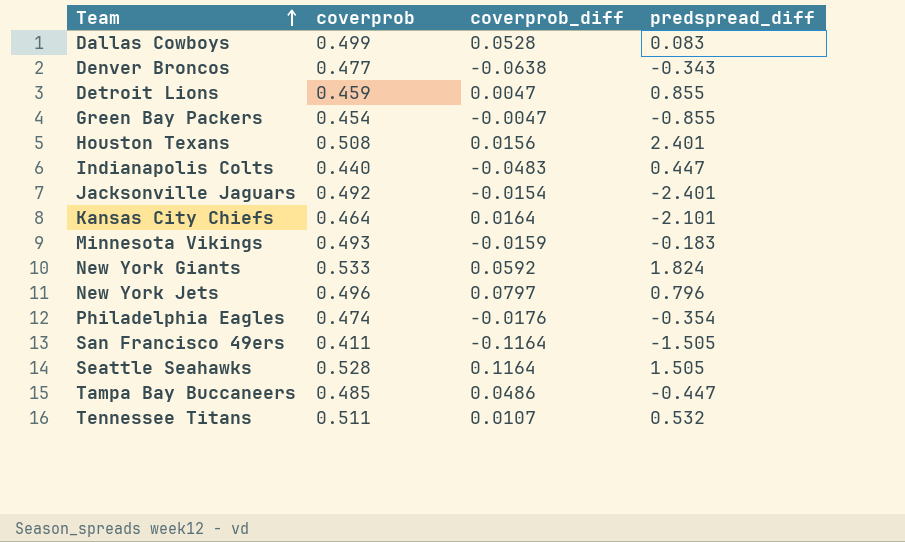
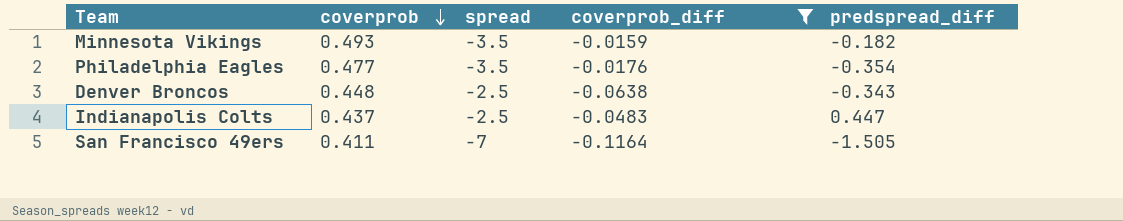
filter: none -> coverprob_diff <= -0.0159
row order: Team ascending -> coverprob descending
column spread | position: none -> 3
Minnesota Vikings | predspread_diff: -0.183 -> -0.182
Philadelphia Eagles | coverprob: 0.474 -> 0.477
Denver Broncos | coverprob: 0.477 -> 0.448
Indianapolis Colts | coverprob: 0.440 -> 0.437

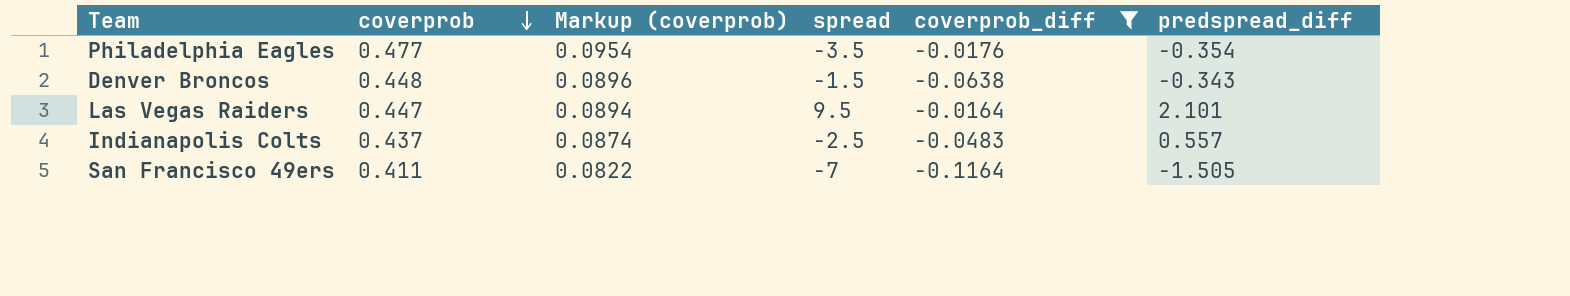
column Markup (coverprob) | formula: none -> [coverprob] * 0.2
row Minnesota Vikings: 0.493 | -3.5 | -0.0159 | -0.182 -> none
Denver Broncos | spread: -2.5 -> -1.5
row Las Vegas Raiders: none -> 0.447 | 0.0894 | 9.5 | -0.0164 | 2.101
Indianapolis Colts | predspread_diff: 0.447 -> 0.557

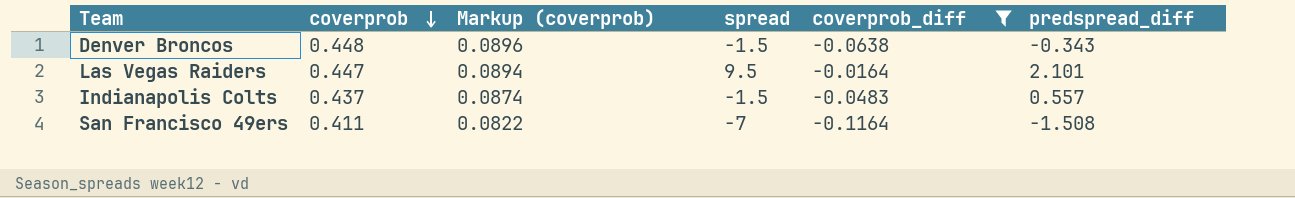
row Philadelphia Eagles: 0.477 | 0.0954 | -3.5 | -0.0176 | -0.354 -> none
Indianapolis Colts | spread: -2.5 -> -1.5
San Francisco 49ers | predspread_diff: -1.505 -> -1.508

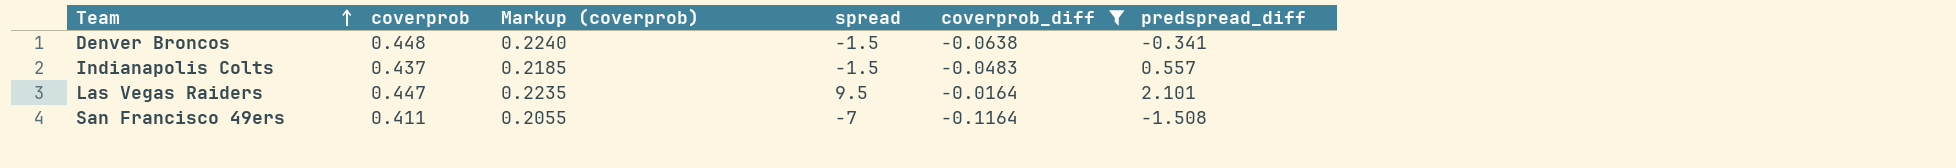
row order: coverprob descending -> Team ascending
column Markup (coverprob) | formula: [coverprob] * 0.2 -> [coverprob] * 0.5
Denver Broncos | predspread_diff: -0.343 -> -0.341

